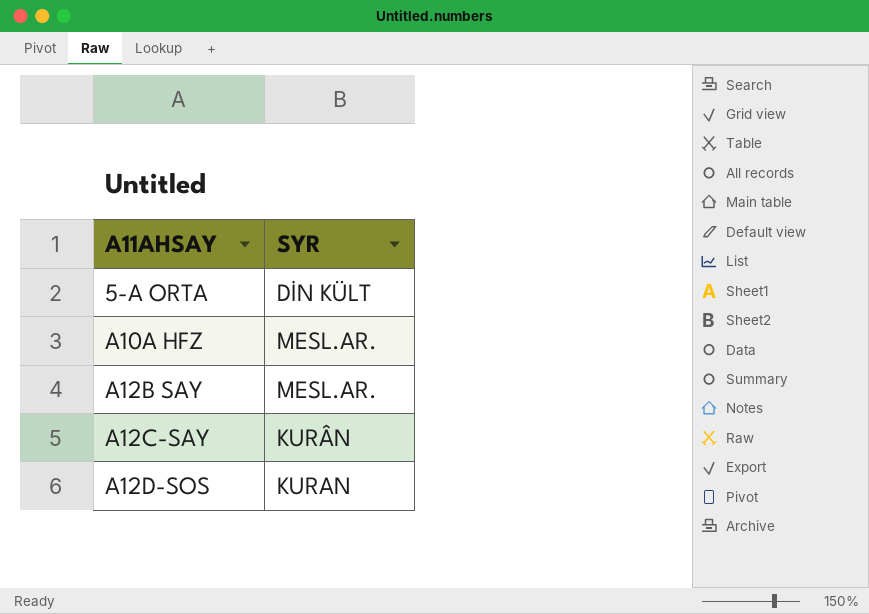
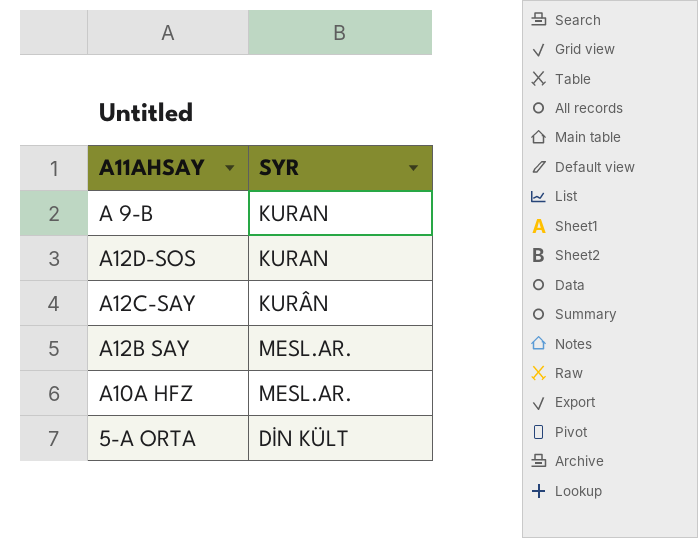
row order: A11AHSAY ascending -> A11AHSAY descending
row A 9-B: none -> KURAN

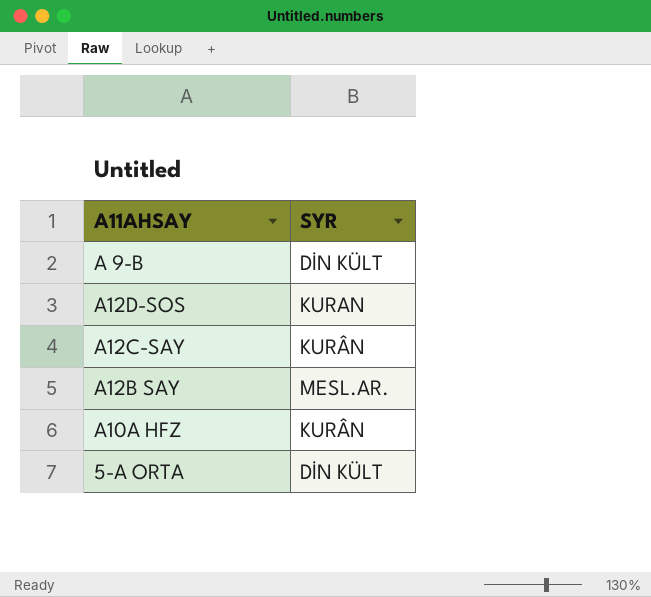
A 9-B | SYR: KURAN -> DİN KÜLT
A10A HFZ | SYR: MESL.AR. -> KURÂN

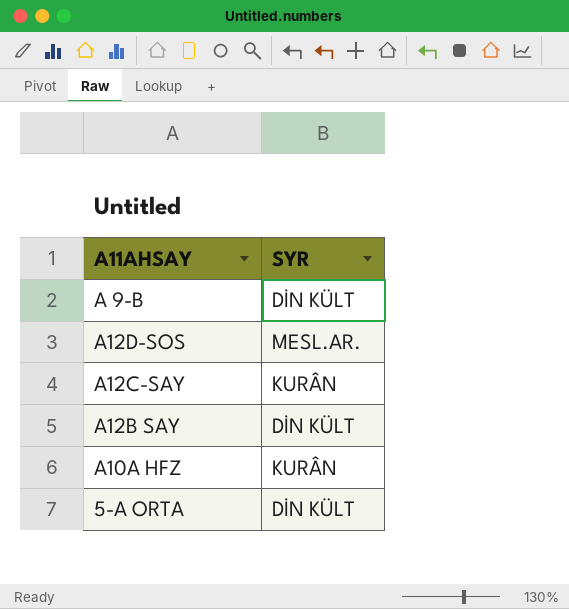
A12D-SOS | SYR: KURAN -> MESL.AR.
A12B SAY | SYR: MESL.AR. -> DİN KÜLT

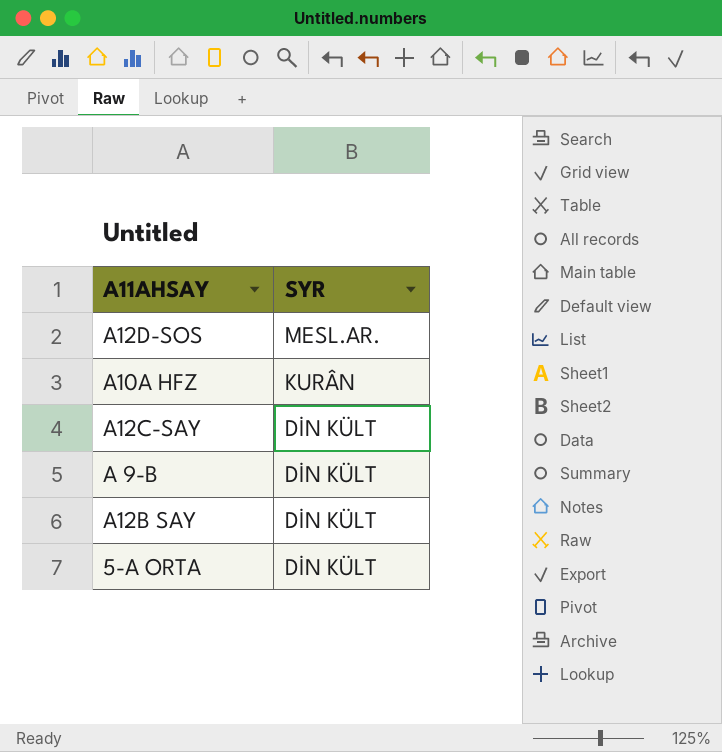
row order: A11AHSAY descending -> SYR descending
A12C-SAY | SYR: KURÂN -> DİN KÜLT

